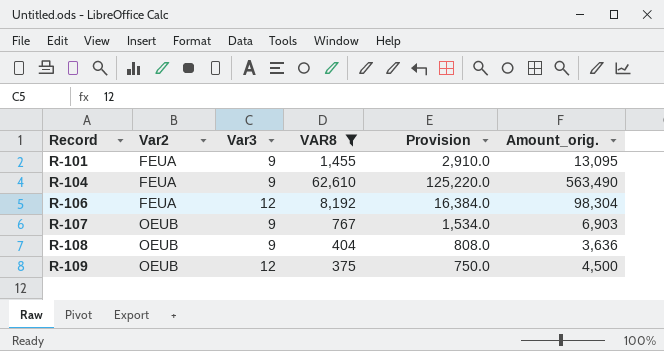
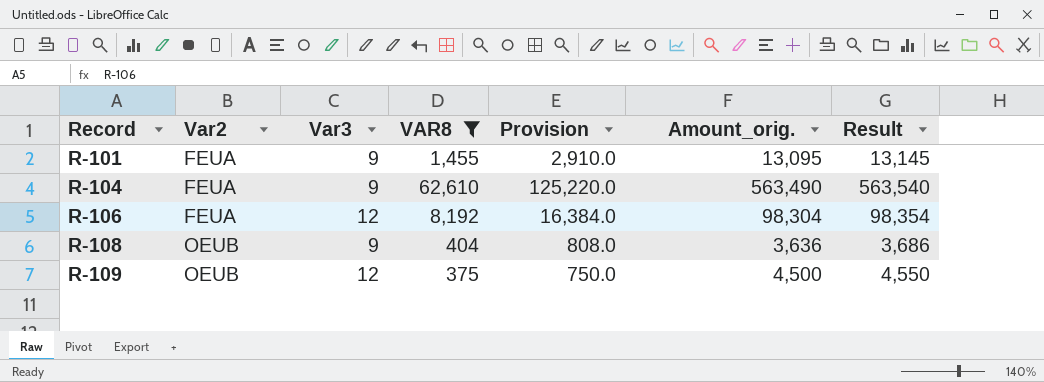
column Result | formula: none -> [Amount_orig.] + 50
row R-107: OEUB | 9 | 767 | 1,534.0 | 6,903 -> none

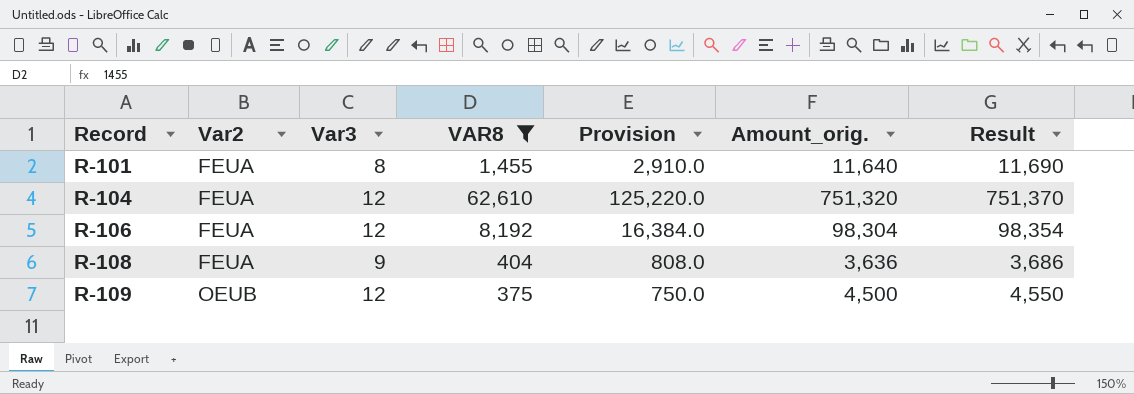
R-101 | Var3: 9 -> 8
R-101 | Amount_orig.: 13,095 -> 11,640
R-101 | Result: 13,145 -> 11,690
R-104 | Var3: 9 -> 12
R-104 | Amount_orig.: 563,490 -> 751,320
R-104 | Result: 563,540 -> 751,370
R-108 | Var2: OEUB -> FEUA

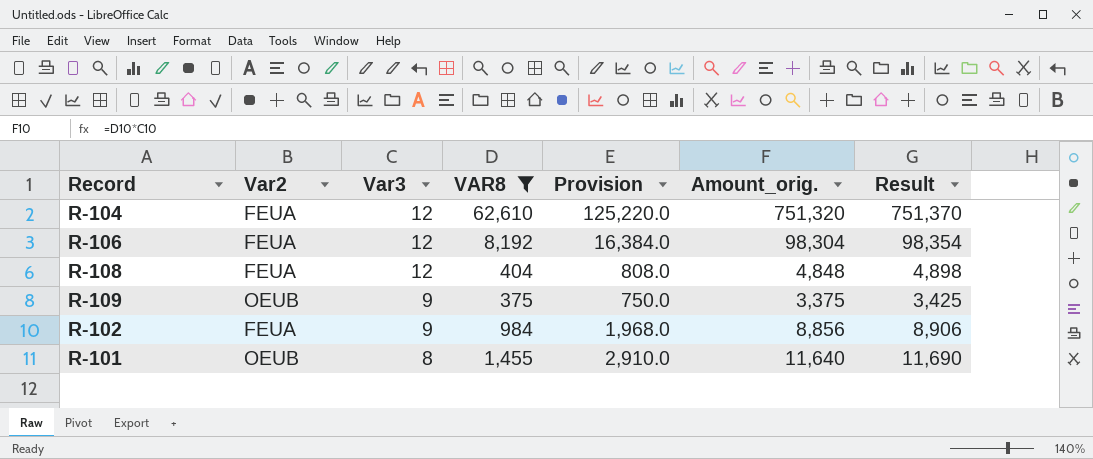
row order: Record ascending -> Var3 descending
R-108 | Var3: 9 -> 12
R-108 | Amount_orig.: 3,636 -> 4,848
R-108 | Result: 3,686 -> 4,898
R-109 | Var3: 12 -> 9
R-109 | Amount_orig.: 4,500 -> 3,375
R-109 | Result: 4,550 -> 3,425
row R-102: none -> FEUA | 9 | 984 | 1,968.0 | 8,856 | 8,906
R-101 | Var2: FEUA -> OEUB

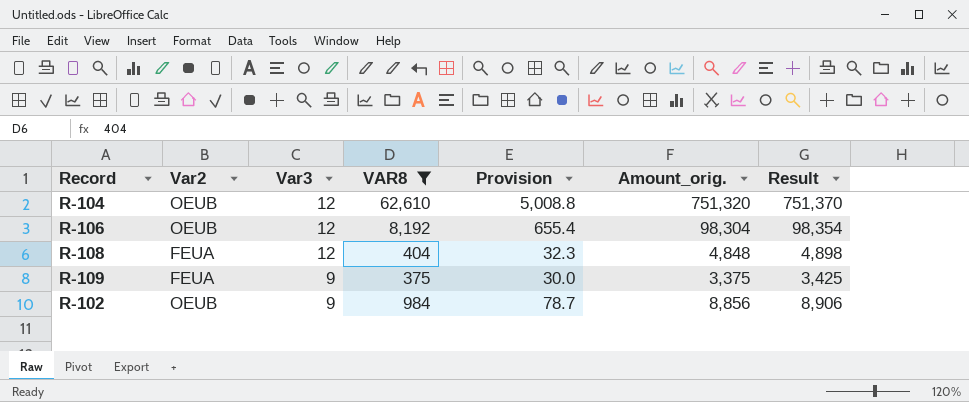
column Provision | formula: [VAR8] * 2 -> [VAR8] * 0.08
row R-101: OEUB | 8 | 1,455 | 2,910.0 | 11,640 | 11,690 -> none
R-104 | Var2: FEUA -> OEUB
R-106 | Var2: FEUA -> OEUB
R-109 | Var2: OEUB -> FEUA
R-102 | Var2: FEUA -> OEUB

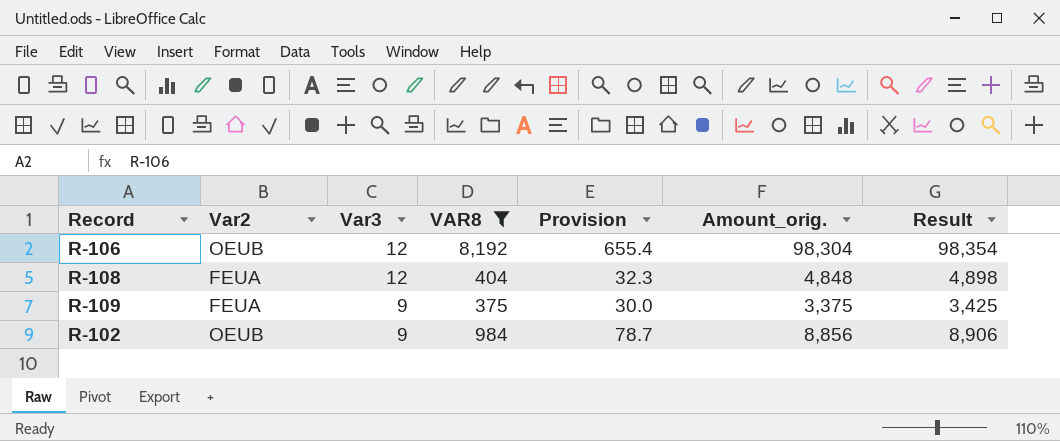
row R-104: OEUB | 12 | 62,610 | 5,008.8 | 751,320 | 751,370 -> none

